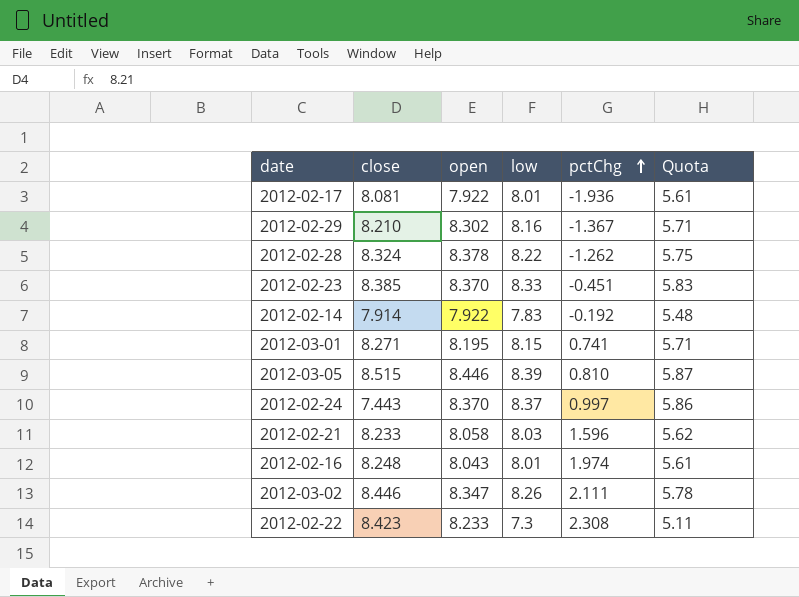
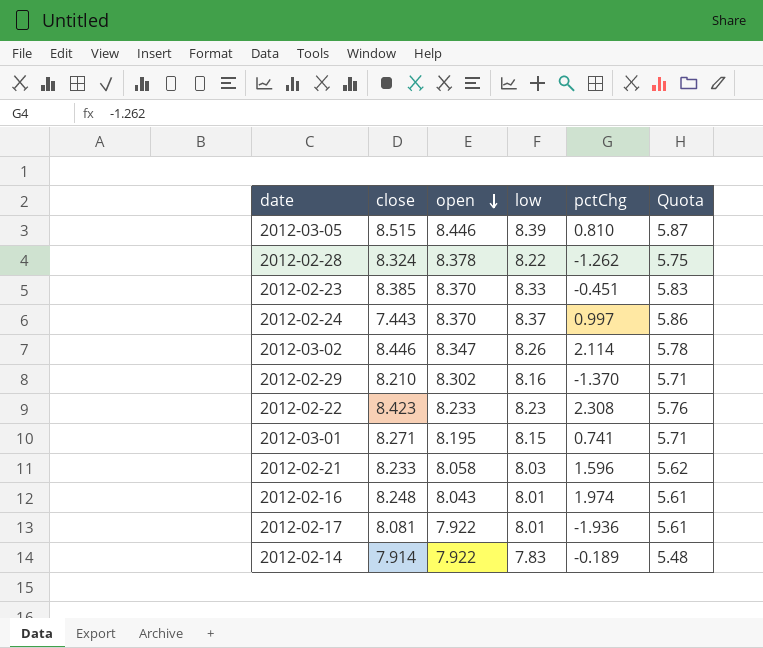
row order: pctChg ascending -> open descending
2012-03-02 | pctChg: 2.111 -> 2.114
2012-02-29 | pctChg: -1.367 -> -1.370
2012-02-22 | low: 7.3 -> 8.23
2012-02-22 | Quota: 5.11 -> 5.76
2012-02-14 | pctChg: -0.192 -> -0.189

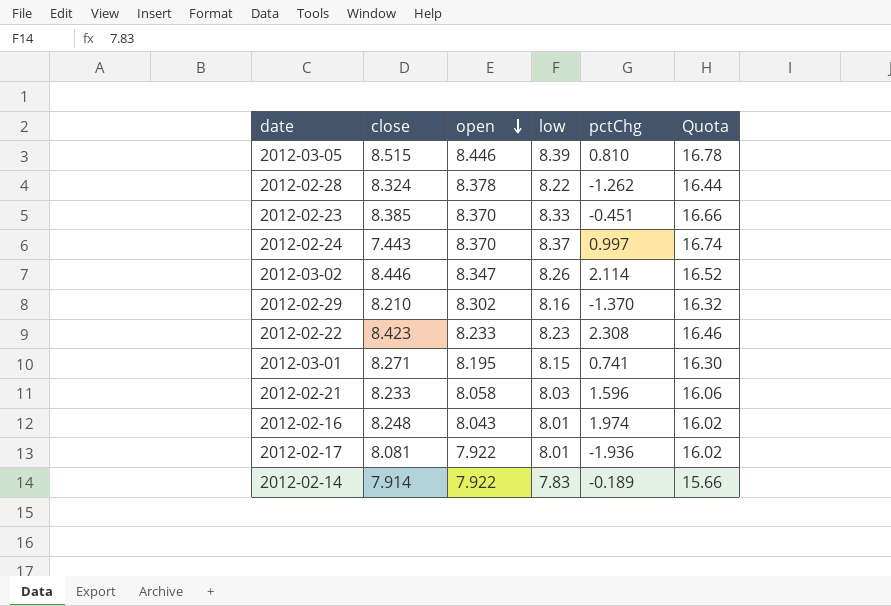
column Quota | formula: [low] * 0.7 -> [low] * 2

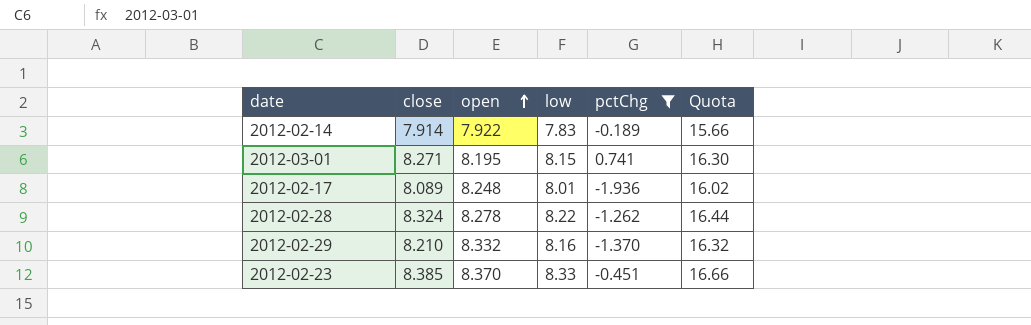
filter: none -> pctChg <= 0.741
row order: open descending -> open ascending
2012-02-17 | close: 8.081 -> 8.089
2012-02-17 | open: 7.922 -> 8.248
2012-02-28 | open: 8.378 -> 8.278
2012-02-29 | open: 8.302 -> 8.332

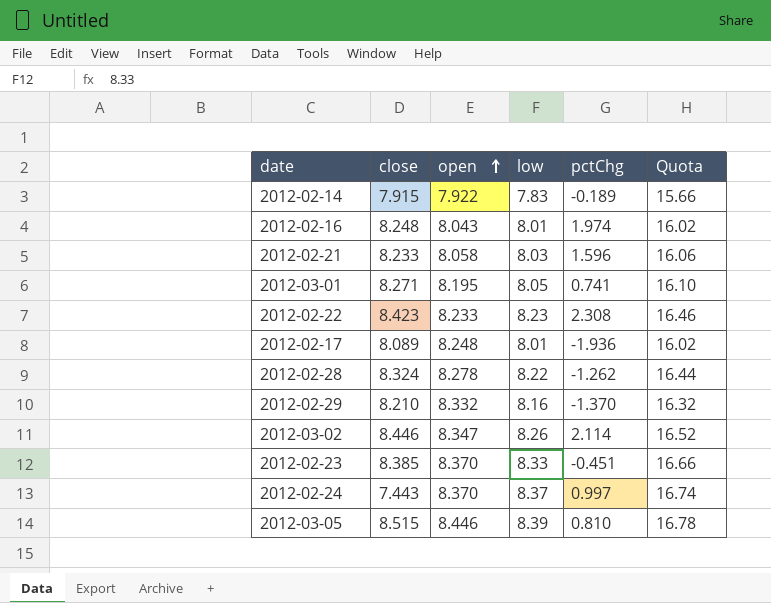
filter: pctChg <= 0.741 -> none
2012-02-14 | close: 7.914 -> 7.915
2012-03-01 | low: 8.15 -> 8.05
2012-03-01 | Quota: 16.30 -> 16.10

